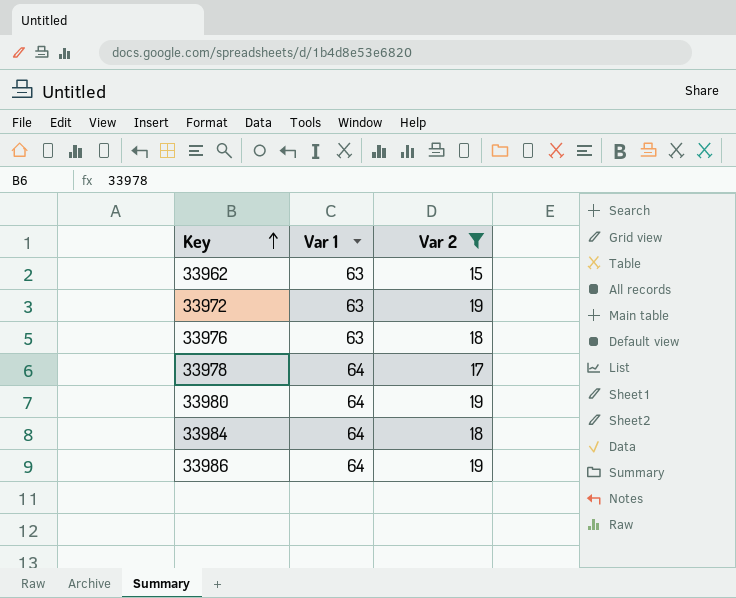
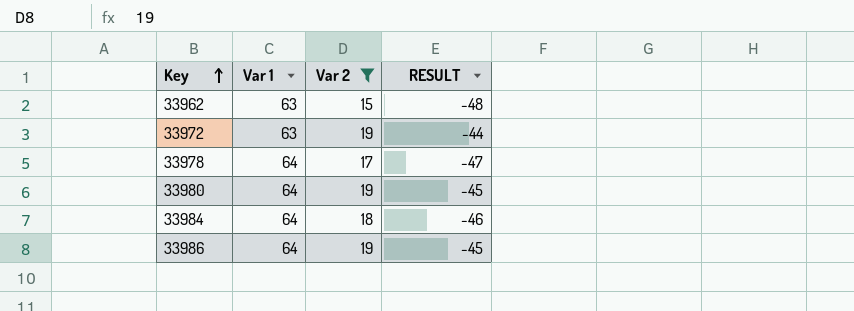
column RESULT | formula: none -> [Var 2] - [Var 1]
row 33976: 63 | 18 -> none

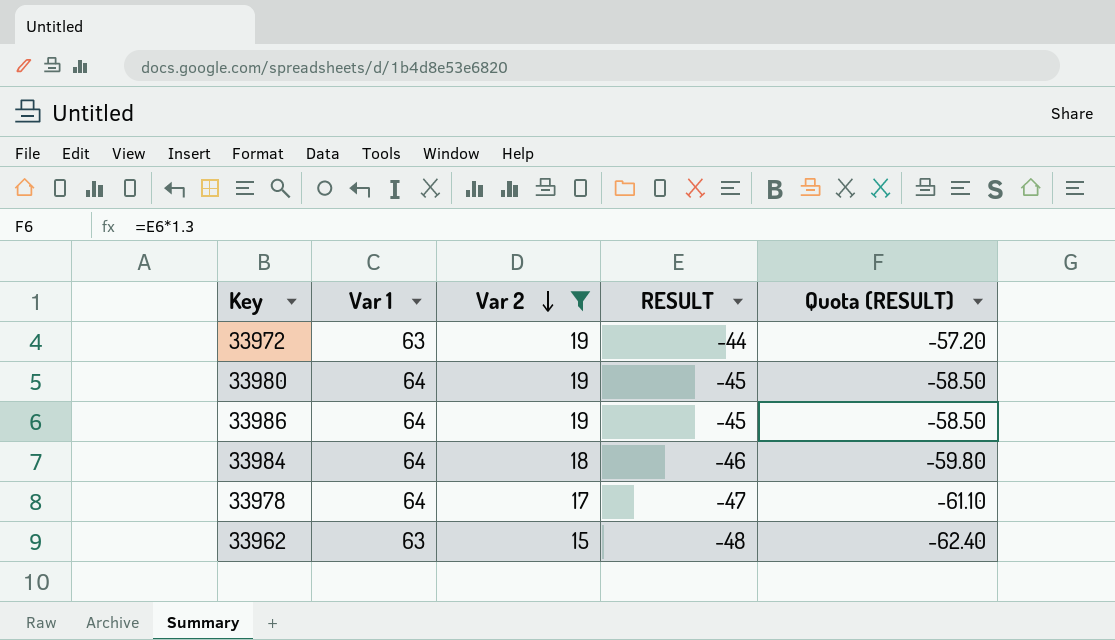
row order: Key ascending -> Var 2 descending
column Quota (RESULT) | formula: none -> [RESULT] * 1.3

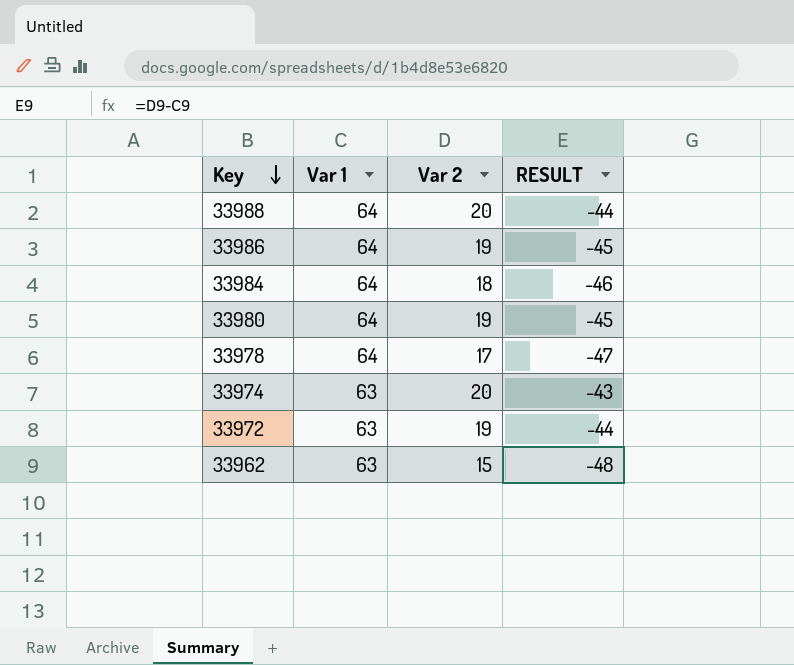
filter: Var 2 != 20 -> none
row order: Var 2 descending -> Key descending
column Quota (RESULT) | formula: [RESULT] * 1.3 -> none

